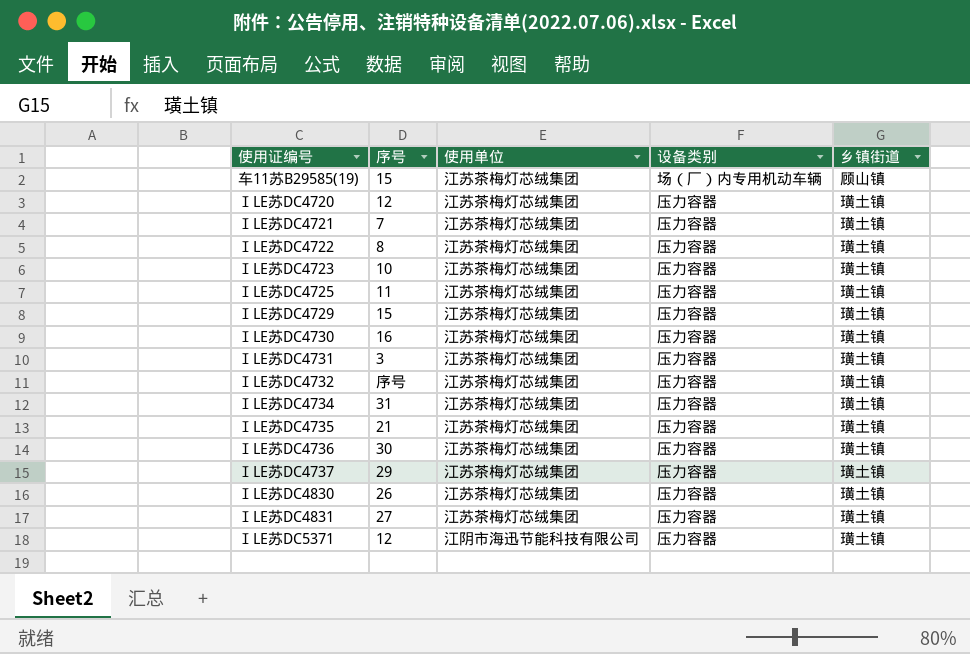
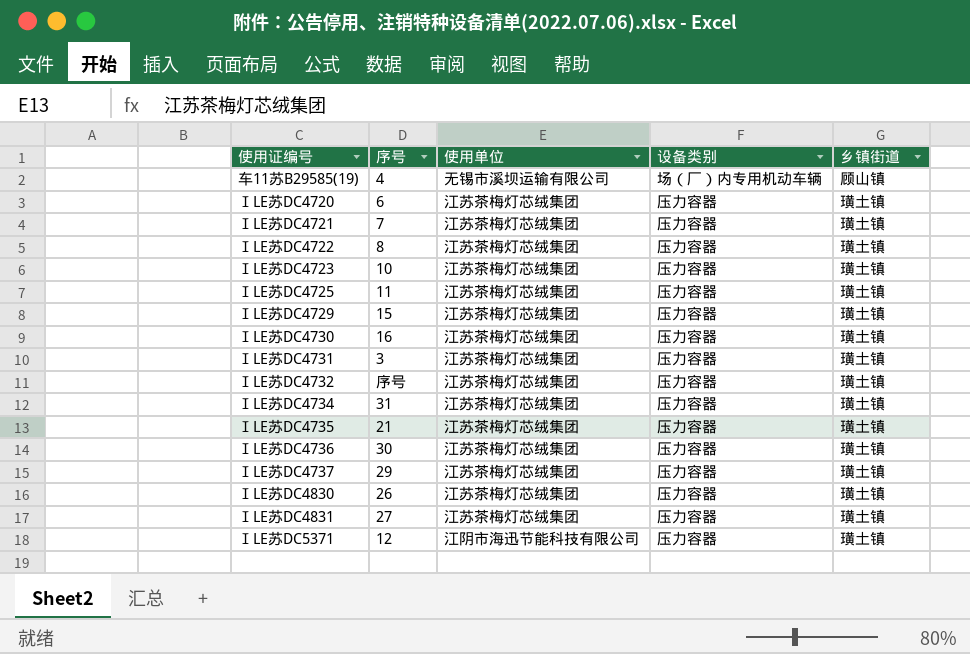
车11苏B29585(19) | 序号: 15 -> 4
车11苏B29585(19) | 使用单位: 江苏茶梅灯芯绒集团 -> 无锡市溪坝运输有限公司
ⅠLE苏DC4720 | 序号: 12 -> 6

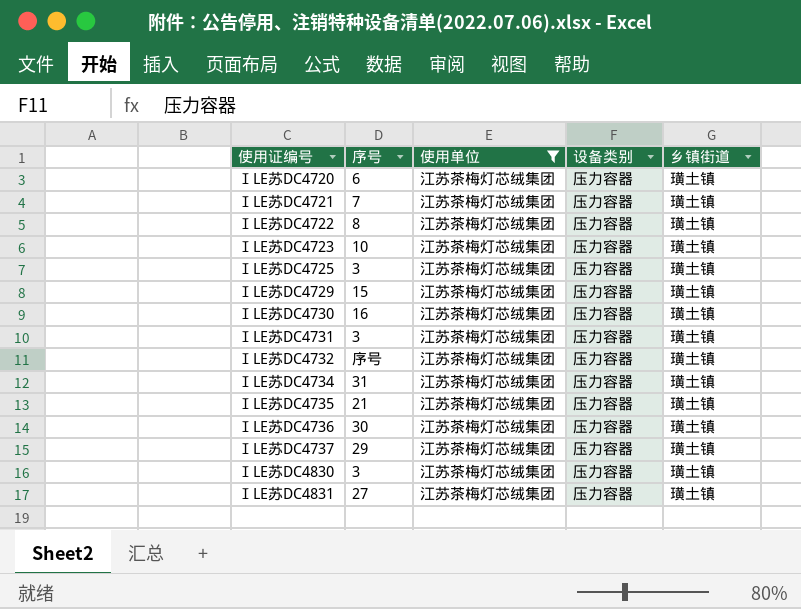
filter: none -> 使用单位 = 江苏茶梅灯芯绒集团
ⅠLE苏DC4725 | 序号: 11 -> 3
ⅠLE苏DC4830 | 序号: 26 -> 3

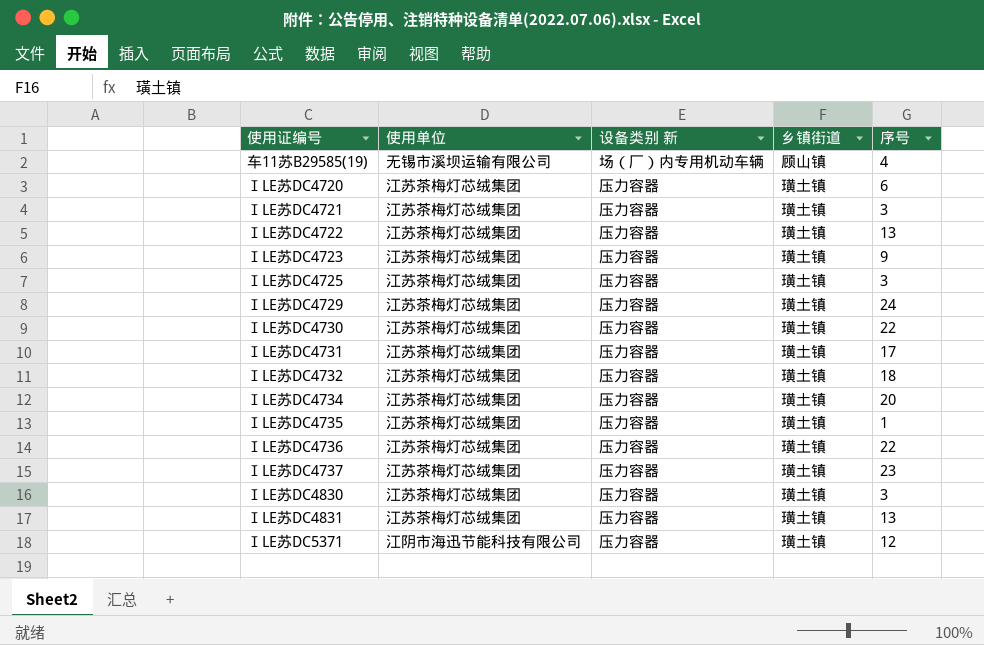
filter: 使用单位 = 江苏茶梅灯芯绒集团 -> none
column name: 设备类别 -> 设备类别 新
column 序号 | position: 2 -> 5
ⅠLE苏DC4721 | 序号: 7 -> 3
ⅠLE苏DC4722 | 序号: 8 -> 13
ⅠLE苏DC4723 | 序号: 10 -> 9
ⅠLE苏DC4729 | 序号: 15 -> 24
ⅠLE苏DC4730 | 序号: 16 -> 22
ⅠLE苏DC4731 | 序号: 3 -> 17
ⅠLE苏DC4732 | 序号: 序号 -> 18
ⅠLE苏DC4734 | 序号: 31 -> 20
ⅠLE苏DC4735 | 序号: 21 -> 1
ⅠLE苏DC4736 | 序号: 30 -> 22
ⅠLE苏DC4737 | 序号: 29 -> 23
ⅠLE苏DC4831 | 序号: 27 -> 13

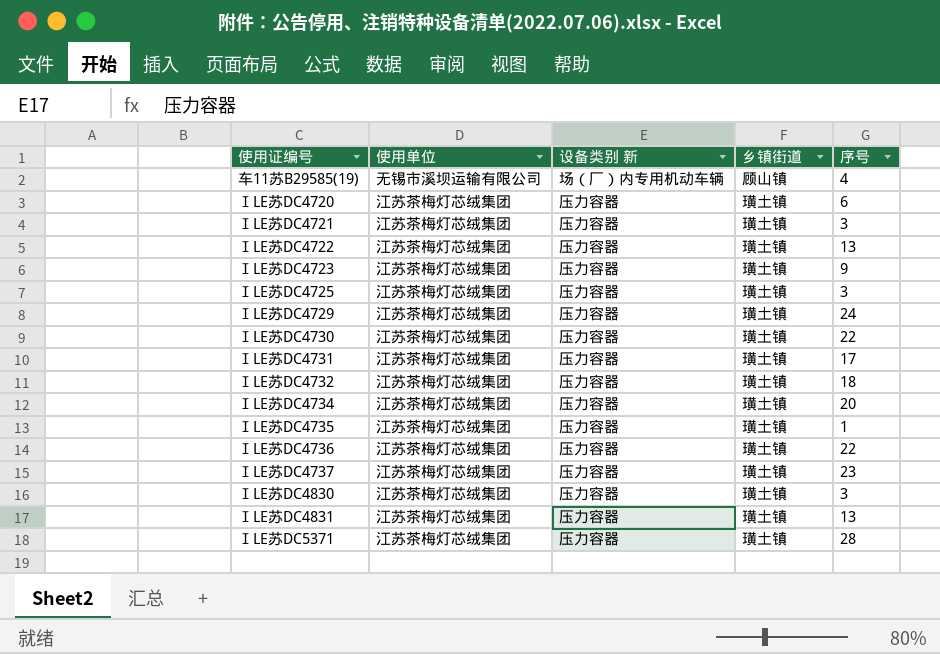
ⅠLE苏DC5371 | 使用单位: 江阴市海迅节能科技有限公司 -> 江苏茶梅灯芯绒集团
ⅠLE苏DC5371 | 序号: 12 -> 28

